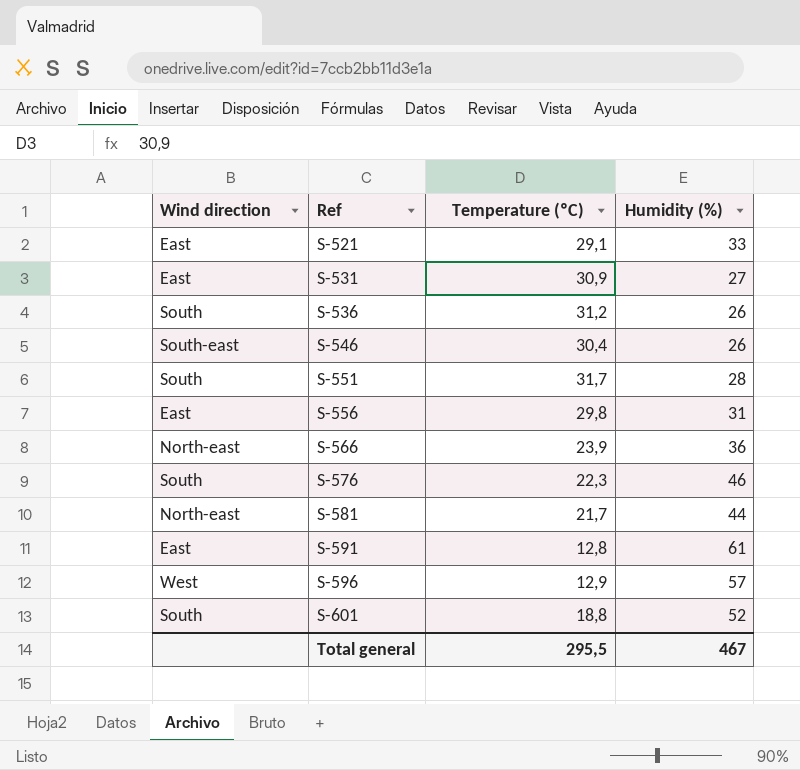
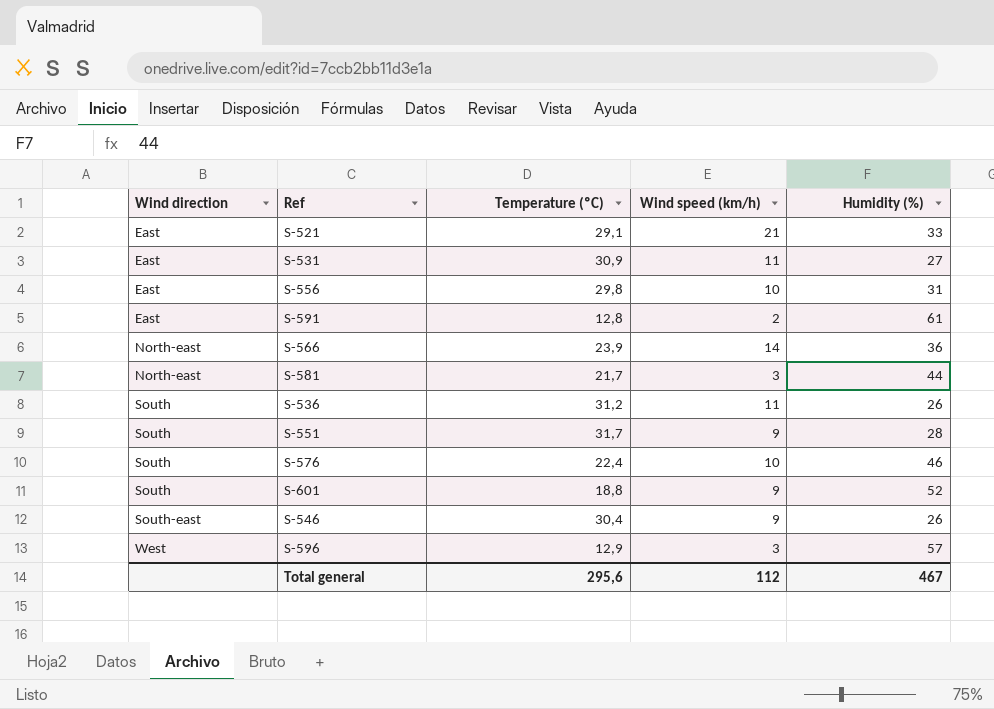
row order: Ref ascending -> Wind direction ascending
column Wind speed (km/h) | position: none -> 4
S-576 | Temperature (ºC): 22,3 -> 22,4
Total general | Temperature (ºC): 295,5 -> 295,6

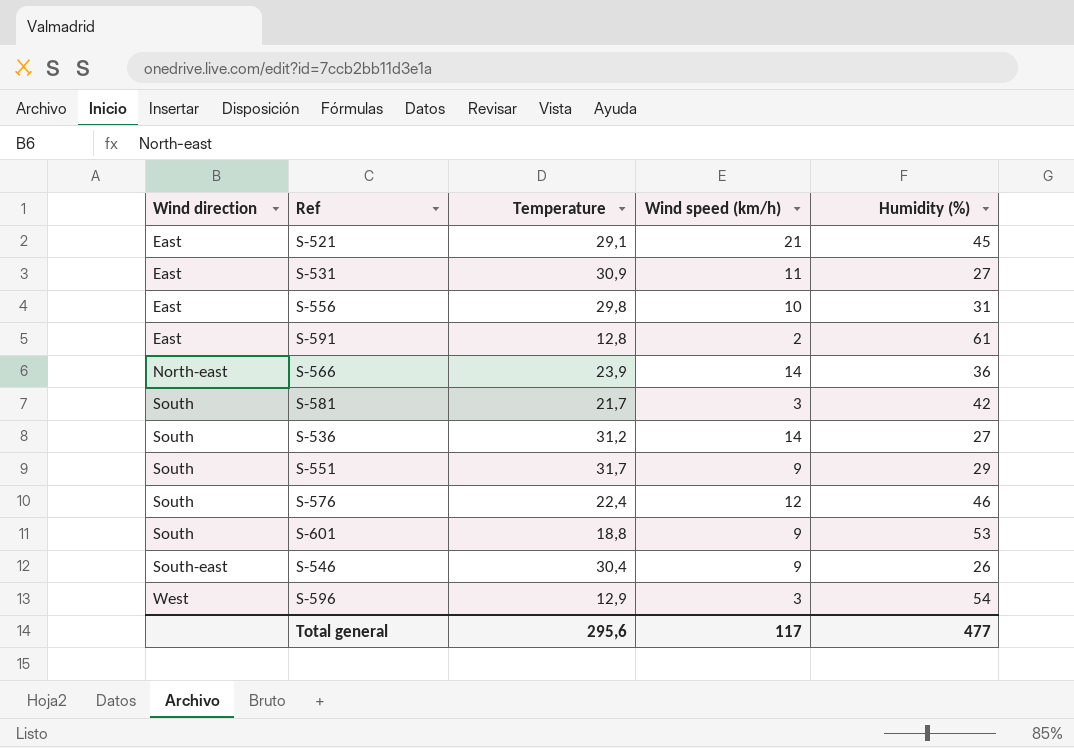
column name: Temperature (ºC) -> Temperature
S-521 | Humidity (%): 33 -> 45
S-581 | Wind direction: North-east -> South
S-581 | Humidity (%): 44 -> 42
S-536 | Wind speed (km/h): 11 -> 14
S-536 | Humidity (%): 26 -> 27
S-551 | Humidity (%): 28 -> 29
S-576 | Wind speed (km/h): 10 -> 12
S-601 | Humidity (%): 52 -> 53
S-596 | Humidity (%): 57 -> 54
Total general | Wind speed (km/h): 112 -> 117
Total general | Humidity (%): 467 -> 477

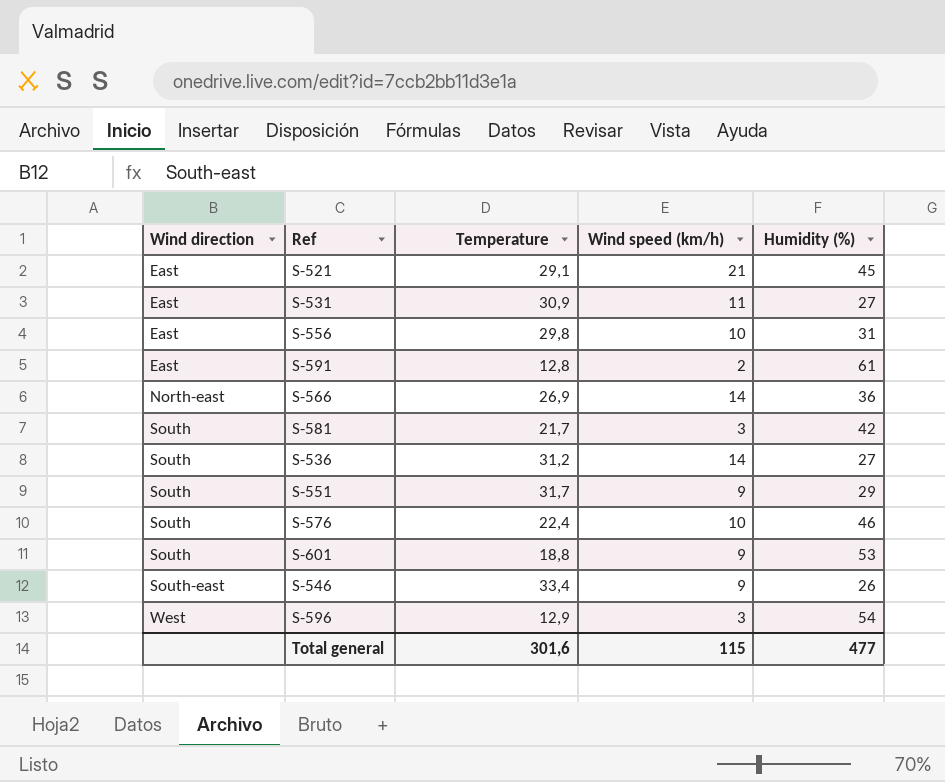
S-566 | Temperature: 23,9 -> 26,9
S-576 | Wind speed (km/h): 12 -> 10
S-546 | Temperature: 30,4 -> 33,4
Total general | Temperature: 295,6 -> 301,6
Total general | Wind speed (km/h): 117 -> 115

